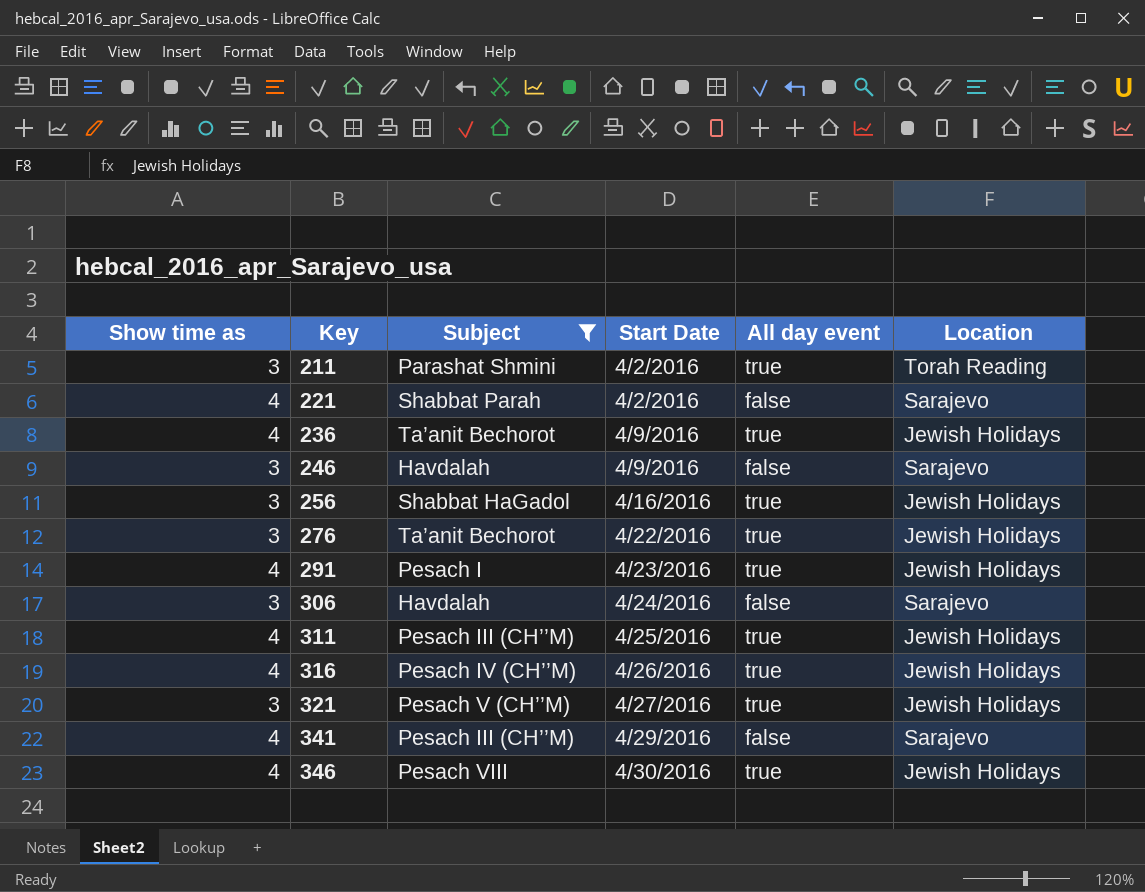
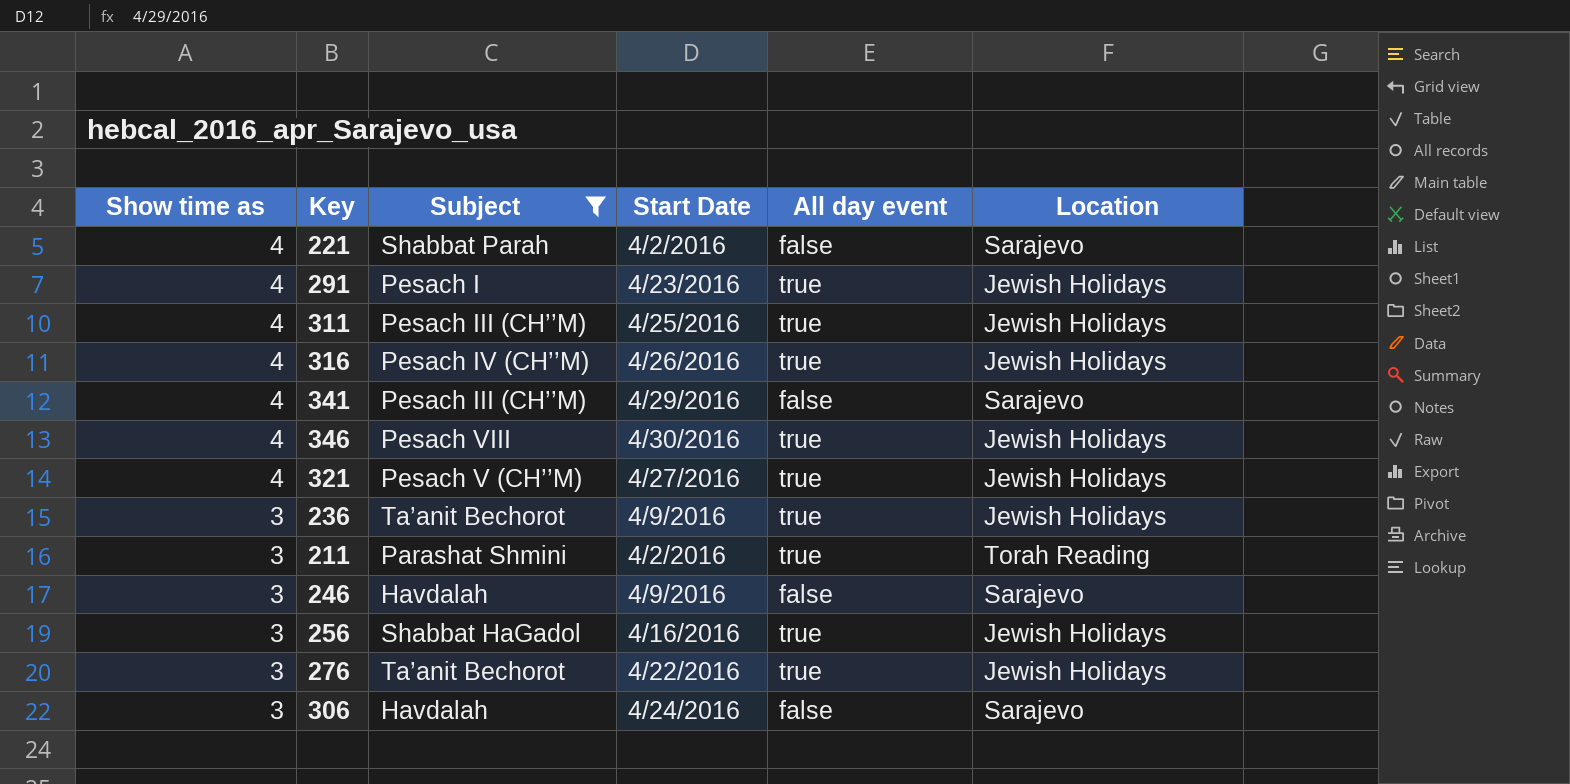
row order: Key ascending -> Show time as descending
321 | Show time as: 3 -> 4
236 | Show time as: 4 -> 3

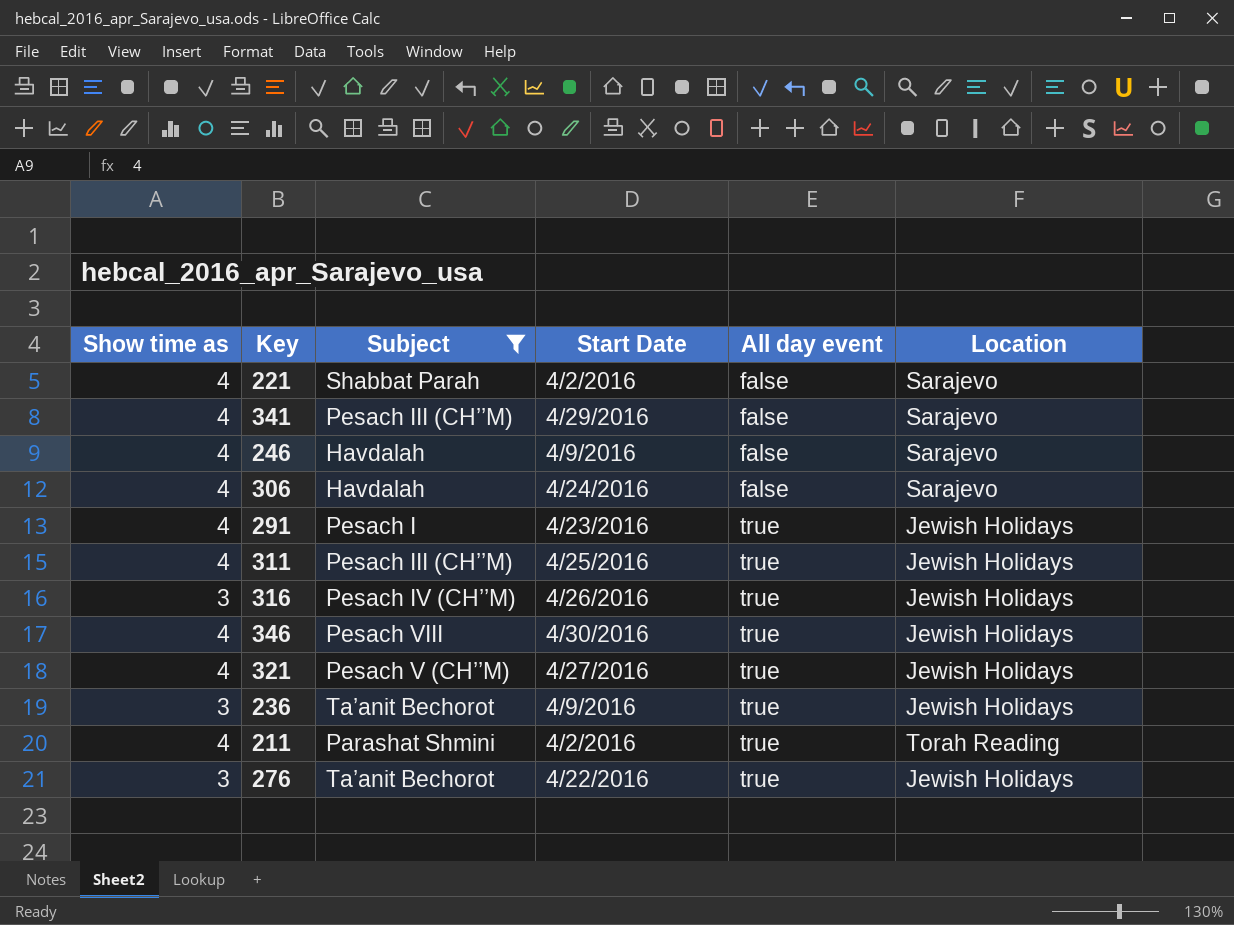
row order: Show time as descending -> All day event ascending
row 256: 3 | Shabbat HaGadol | 4/16/2016 | true | Jewish Holidays -> none
246 | Show time as: 3 -> 4
306 | Show time as: 3 -> 4
316 | Show time as: 4 -> 3
211 | Show time as: 3 -> 4

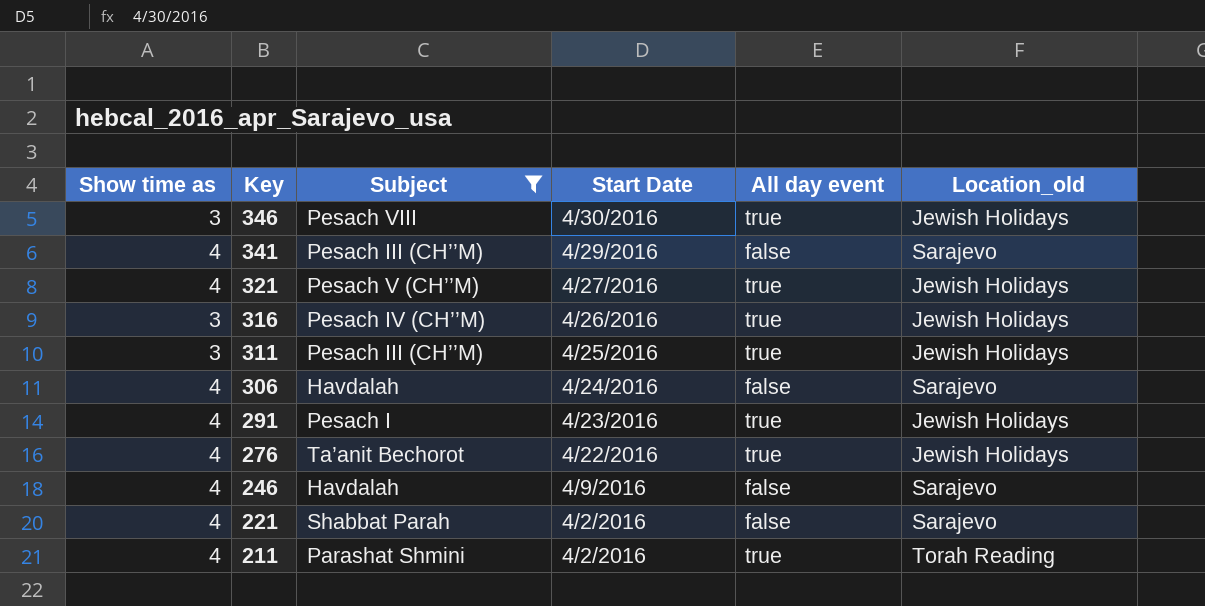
row order: All day event ascending -> Key descending
column name: Location -> Location_old
row 236: 3 | Ta’anit Bechorot | 4/9/2016 | true | Jewish Holidays -> none
346 | Show time as: 4 -> 3
311 | Show time as: 4 -> 3
276 | Show time as: 3 -> 4

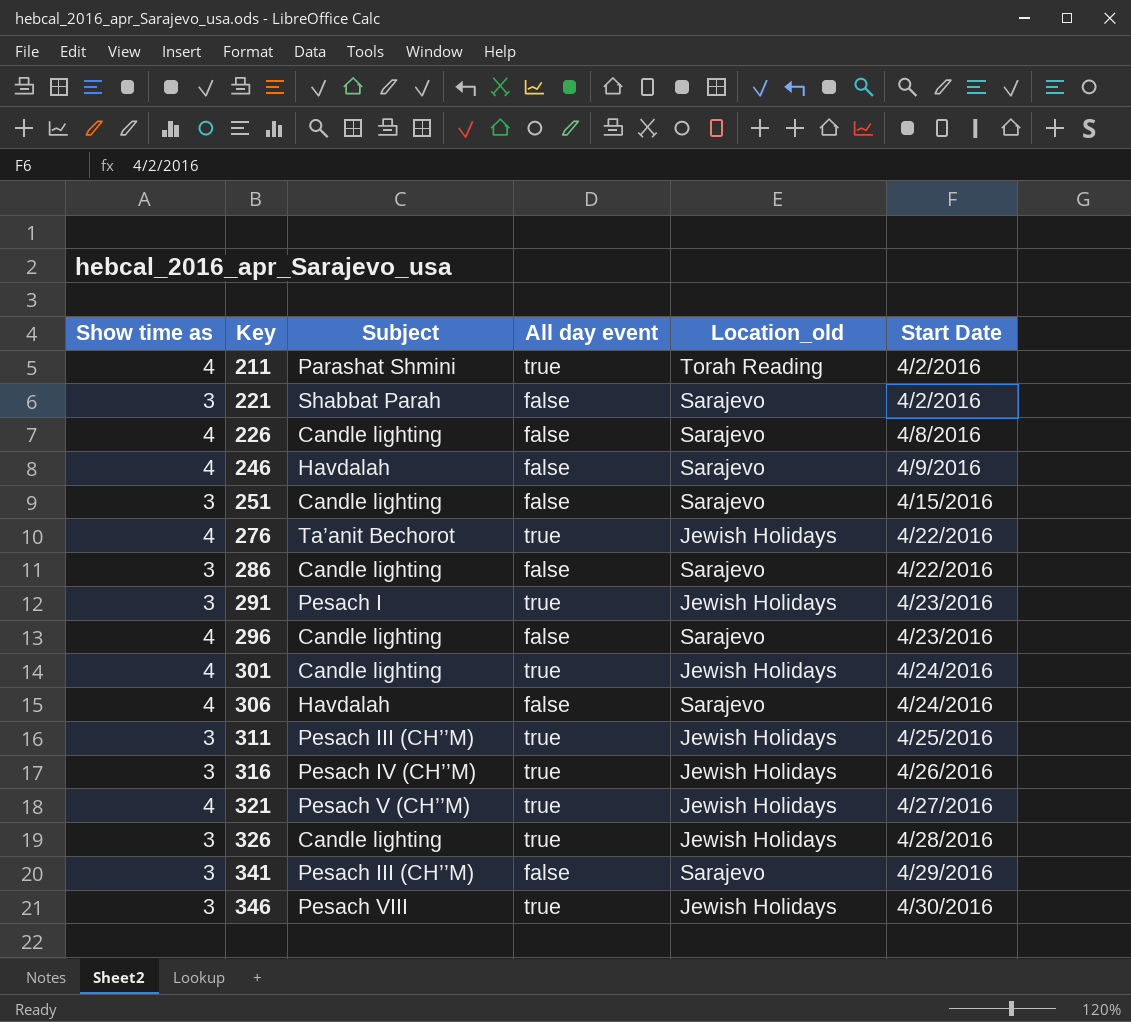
filter: Subject != Candle lighting -> none
row order: Key descending -> Key ascending
column Start Date | position: 4 -> 6
221 | Show time as: 4 -> 3
291 | Show time as: 4 -> 3
341 | Show time as: 4 -> 3

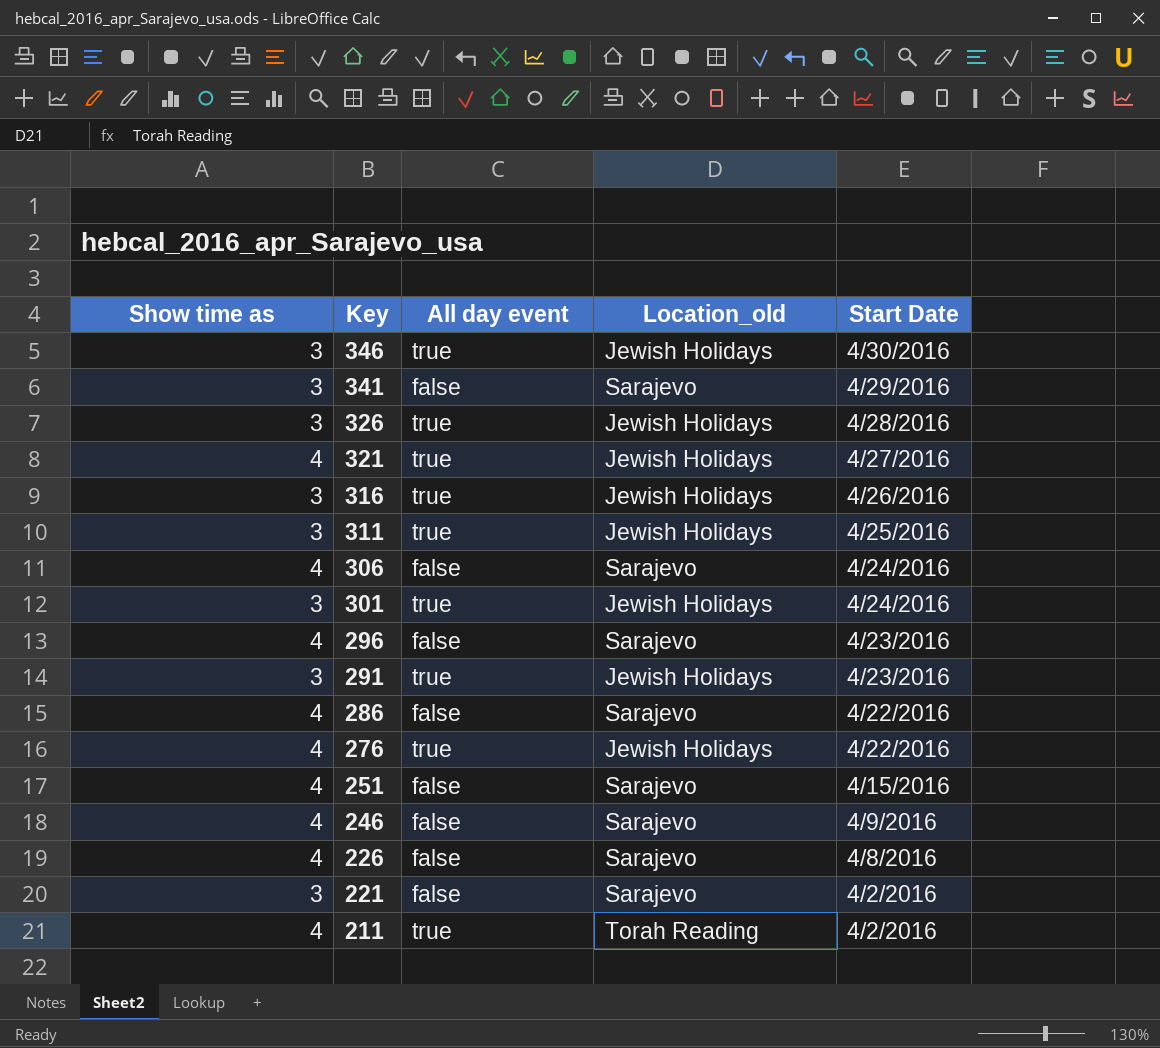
row order: Key ascending -> Key descending
column Subject | position: 3 -> none
301 | Show time as: 4 -> 3
286 | Show time as: 3 -> 4
251 | Show time as: 3 -> 4

